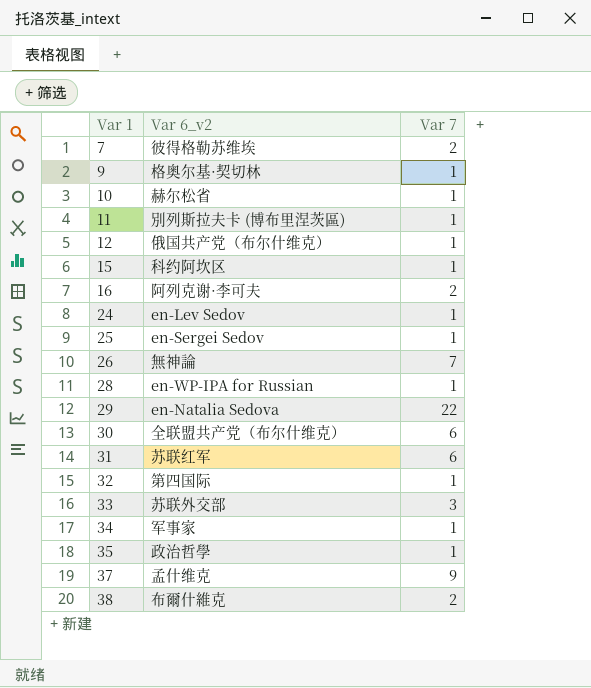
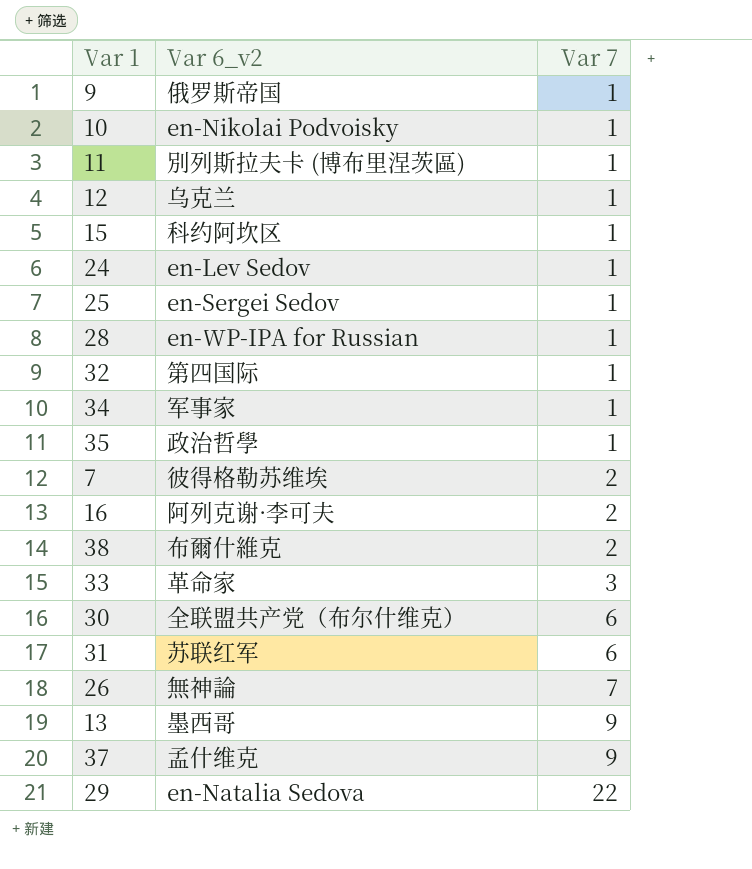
row order: Var 1 ascending -> Var 7 ascending
9 | Var 6_v2: 格奥尔基·契切林 -> 俄罗斯帝国
10 | Var 6_v2: 赫尔松省 -> en-Nikolai Podvoisky
12 | Var 6_v2: 俄国共产党（布尔什维克） -> 乌克兰
33 | Var 6_v2: 苏联外交部 -> 革命家
row 13: none -> 墨西哥 | 9

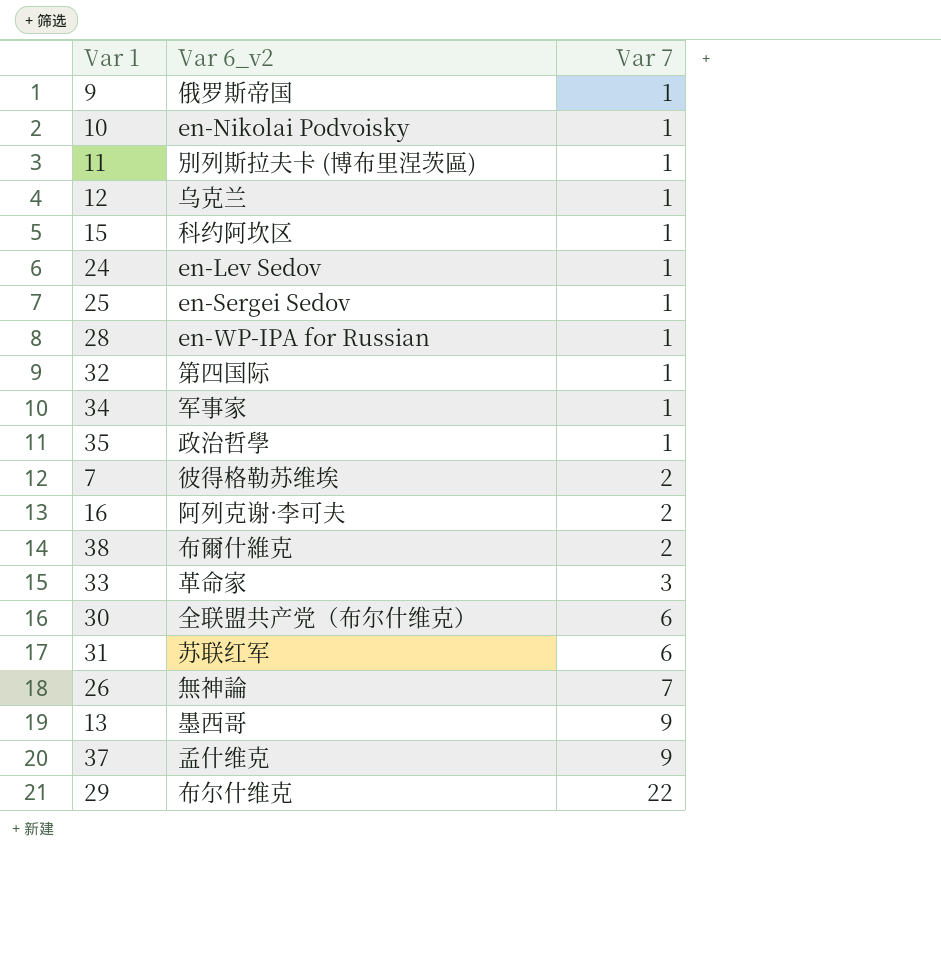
29 | Var 6_v2: en-Natalia Sedova -> 布尔什维克

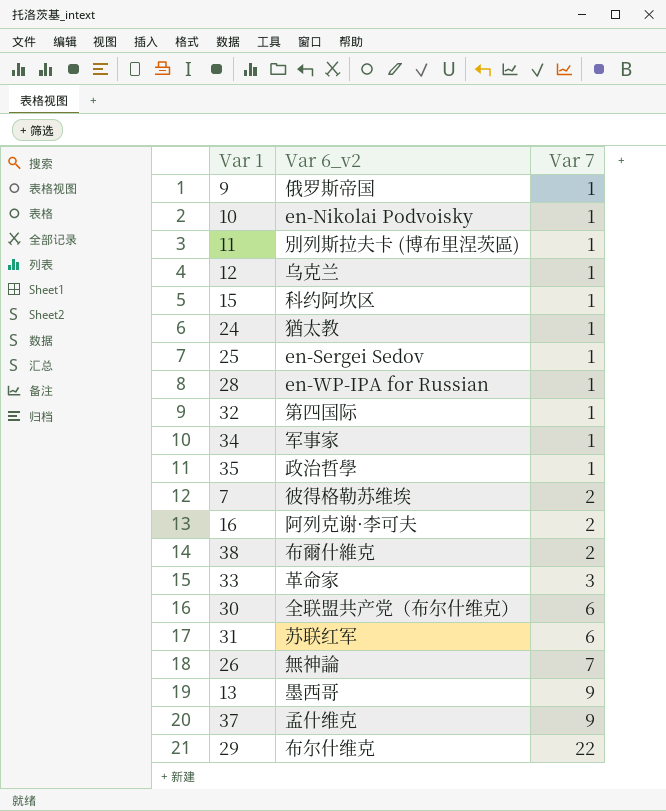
24 | Var 6_v2: en-Lev Sedov -> 猶太教

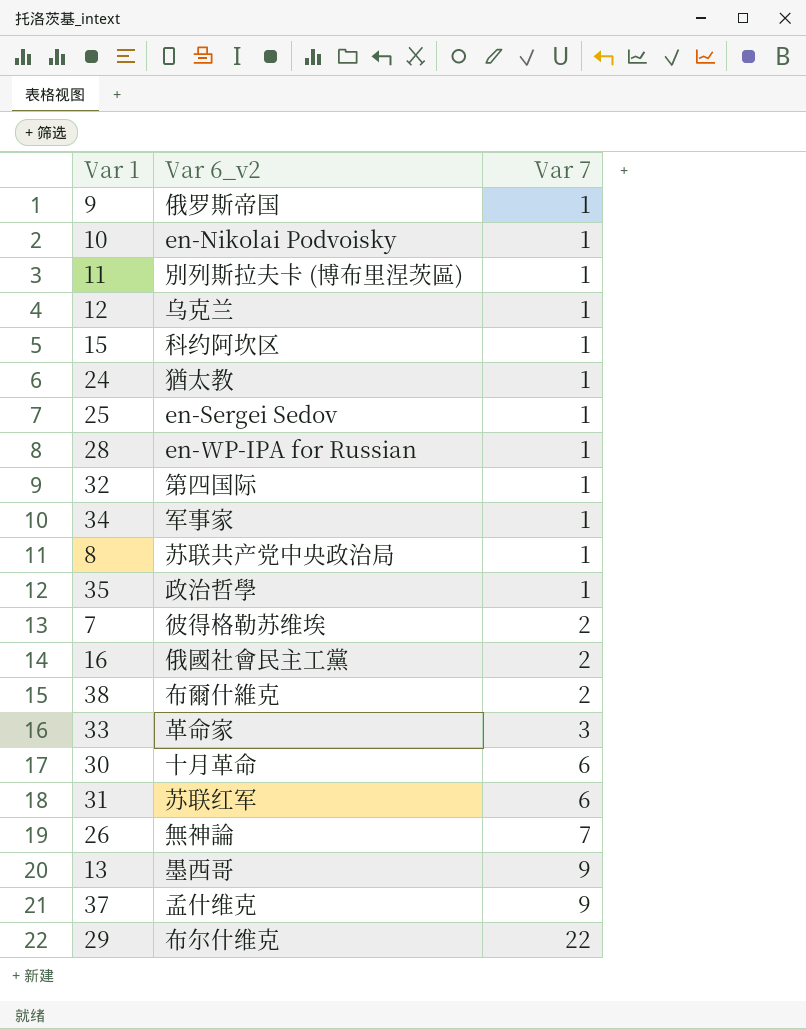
row 8: none -> 苏联共产党中央政治局 | 1
16 | Var 6_v2: 阿列克谢·李可夫 -> 俄國社會民主工黨
30 | Var 6_v2: 全联盟共产党（布尔什维克） -> 十月革命

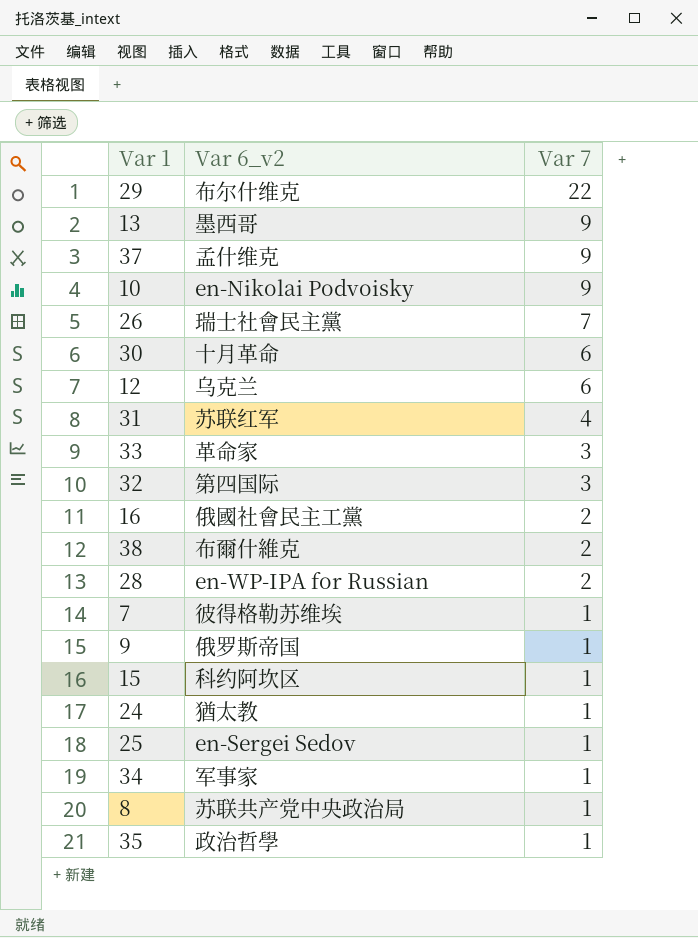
row order: Var 7 ascending -> Var 7 descending
row 11: 別列斯拉夫卡 (博布里涅茨區) | 1 -> none
10 | Var 7: 1 -> 9
26 | Var 6_v2: 無神論 -> 瑞士社會民主黨
12 | Var 7: 1 -> 6
31 | Var 7: 6 -> 4
32 | Var 7: 1 -> 3
28 | Var 7: 1 -> 2
7 | Var 7: 2 -> 1

